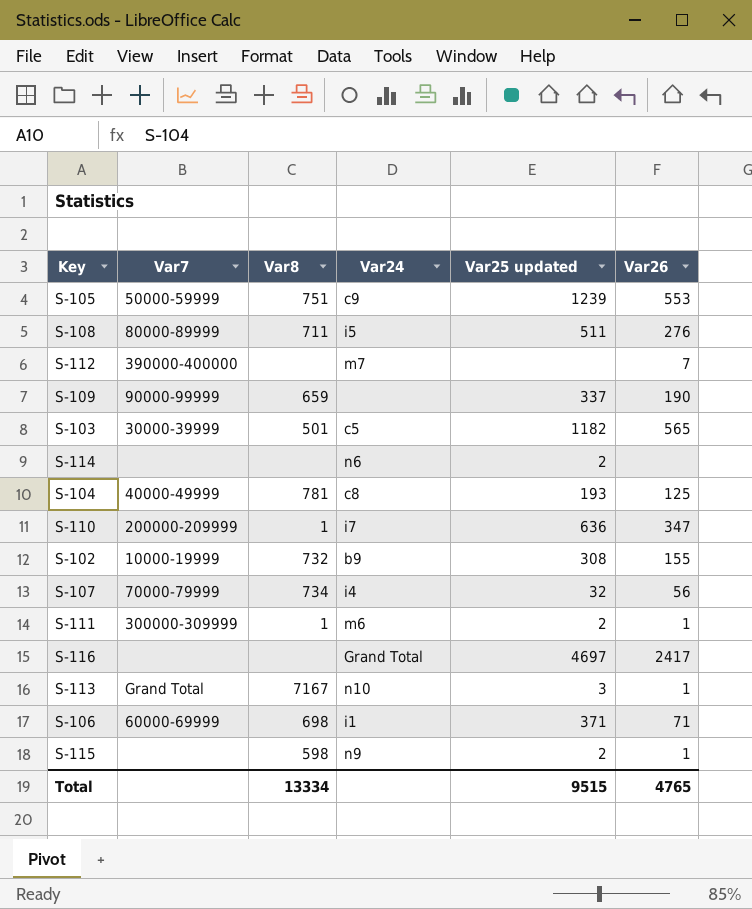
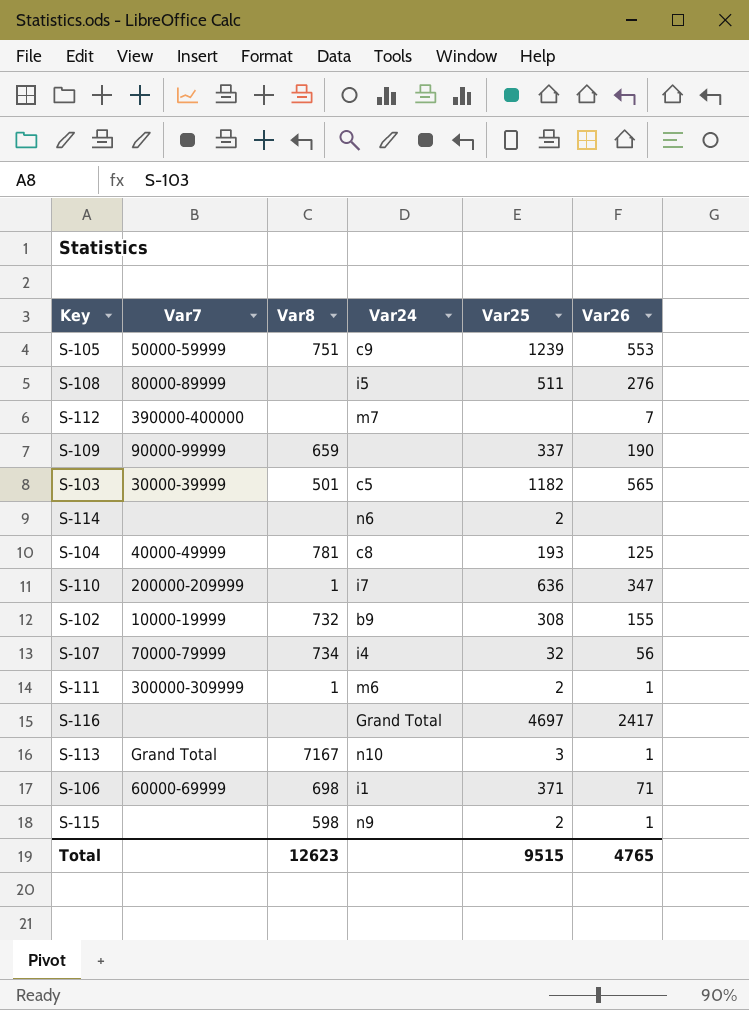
column name: Var25 updated -> Var25
S-108 | Var8: 711 -> none
Total | Var8: 13334 -> 12623

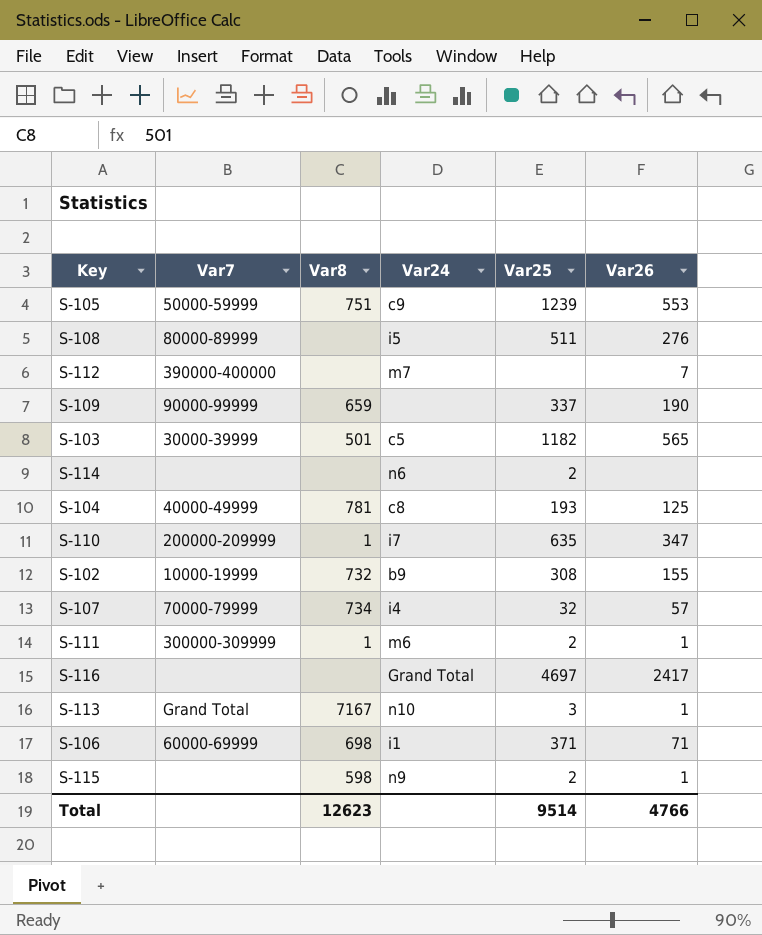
S-110 | Var25: 636 -> 635
S-107 | Var26: 56 -> 57
Total | Var25: 9515 -> 9514
Total | Var26: 4765 -> 4766

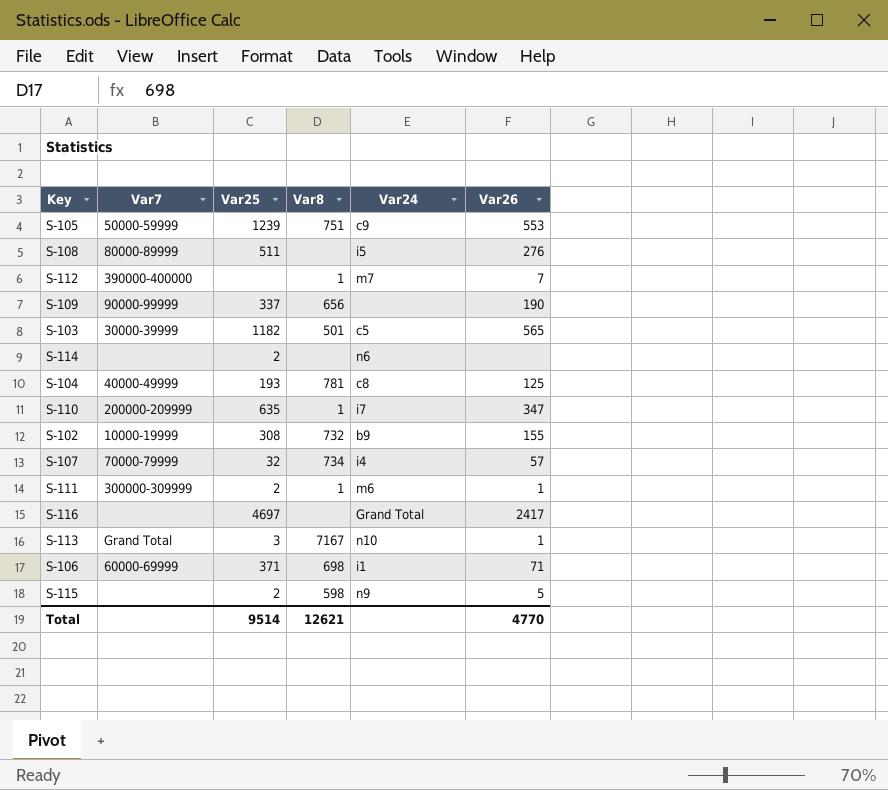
column Var25 | position: 5 -> 3
S-112 | Var8: none -> 1
S-109 | Var8: 659 -> 656
S-115 | Var26: 1 -> 5
Total | Var8: 12623 -> 12621
Total | Var26: 4766 -> 4770

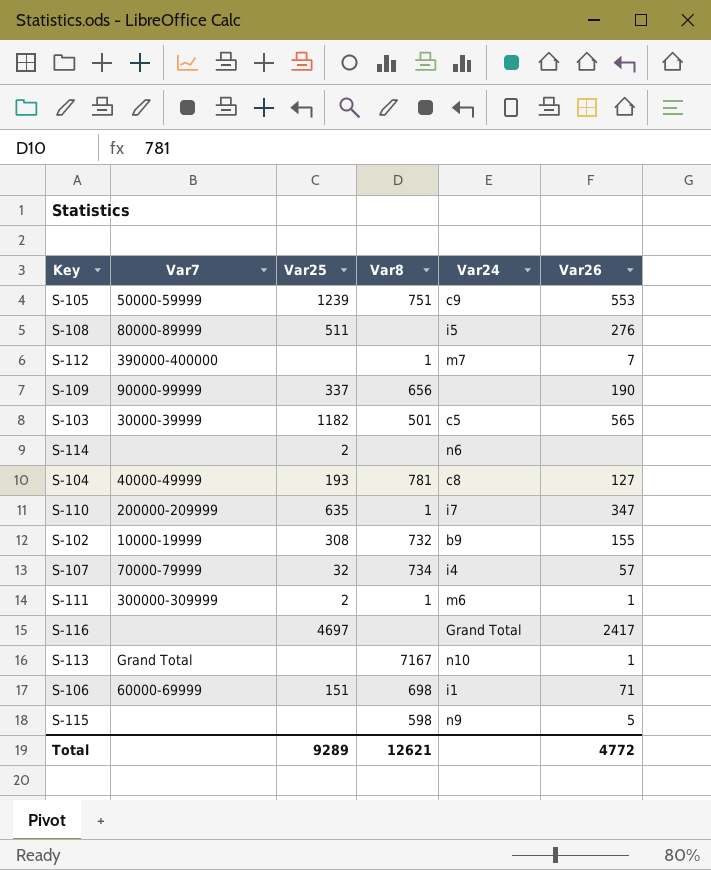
S-104 | Var26: 125 -> 127
S-113 | Var25: 3 -> none
S-106 | Var25: 371 -> 151
S-115 | Var25: 2 -> none
Total | Var25: 9514 -> 9289
Total | Var26: 4770 -> 4772

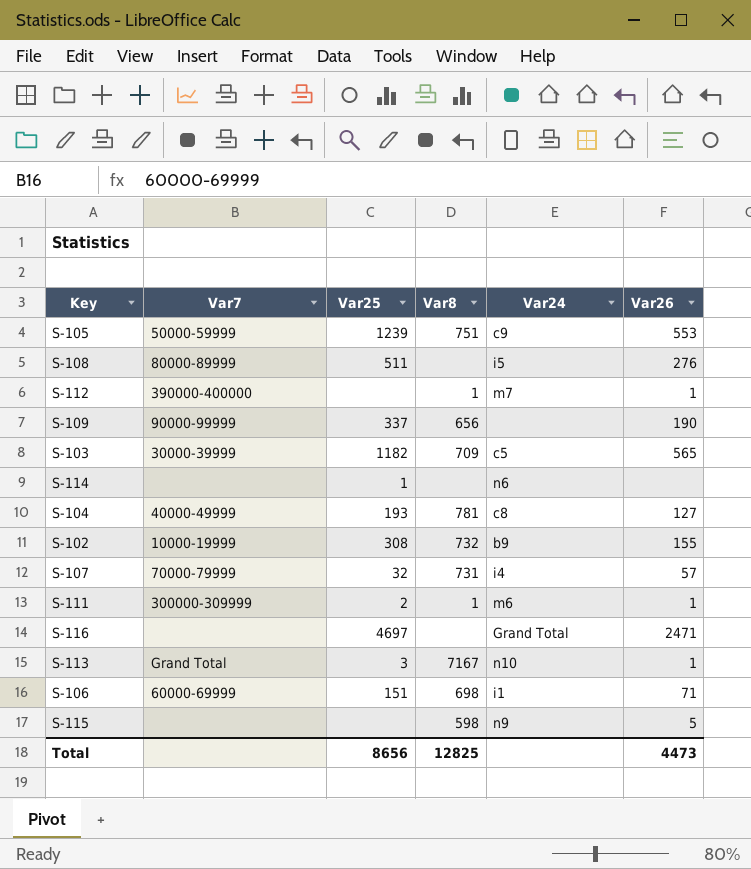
row S-110: 200000-209999 | 635 | 1 | i7 | 347 -> none
S-112 | Var26: 7 -> 1
S-103 | Var8: 501 -> 709
S-114 | Var25: 2 -> 1
S-107 | Var8: 734 -> 731
S-116 | Var26: 2417 -> 2471
S-113 | Var25: none -> 3
Total | Var25: 9289 -> 8656
Total | Var8: 12621 -> 12825
Total | Var26: 4772 -> 4473

